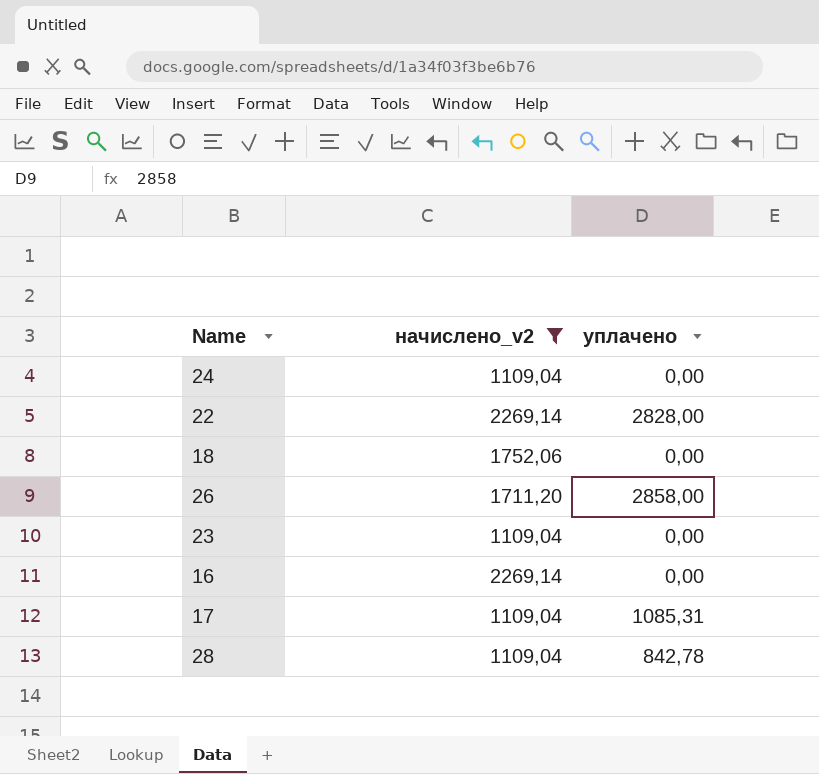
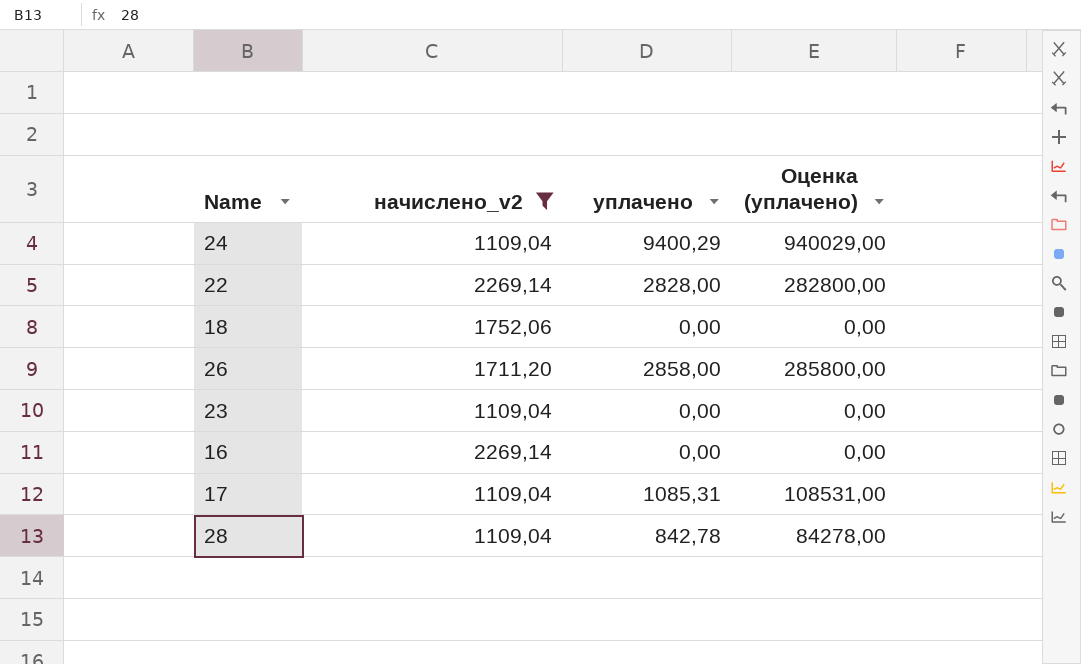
column Оценка (уплачено) | formula: none -> [уплачено] * 100
24 | уплачено: 0,00 -> 9400,29

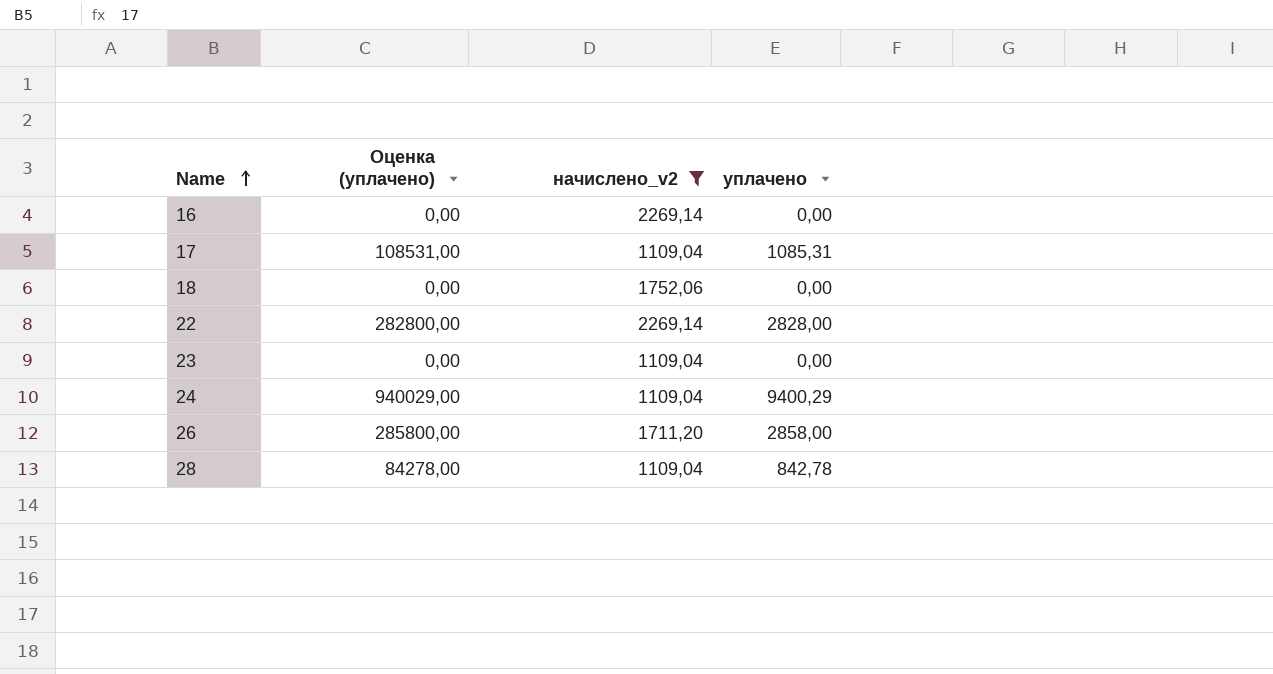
row order: none -> Name ascending
column Оценка (уплачено) | position: 4 -> 2

